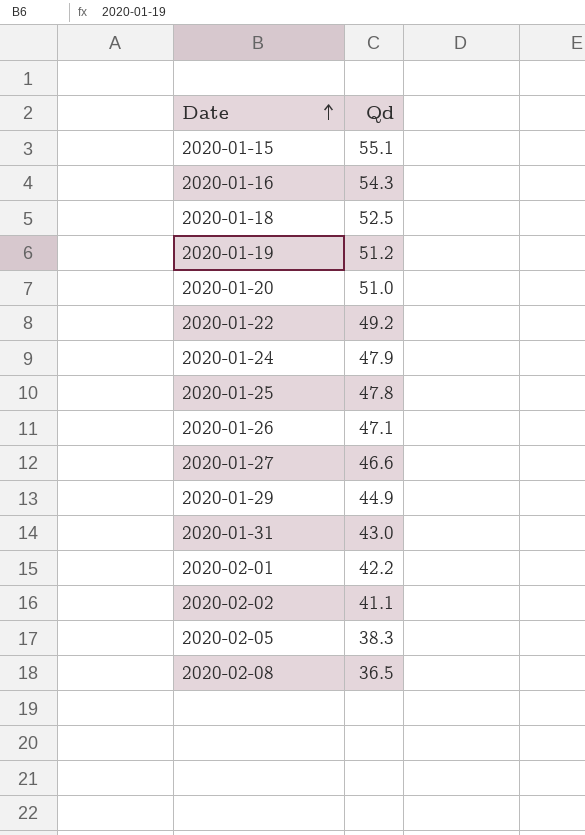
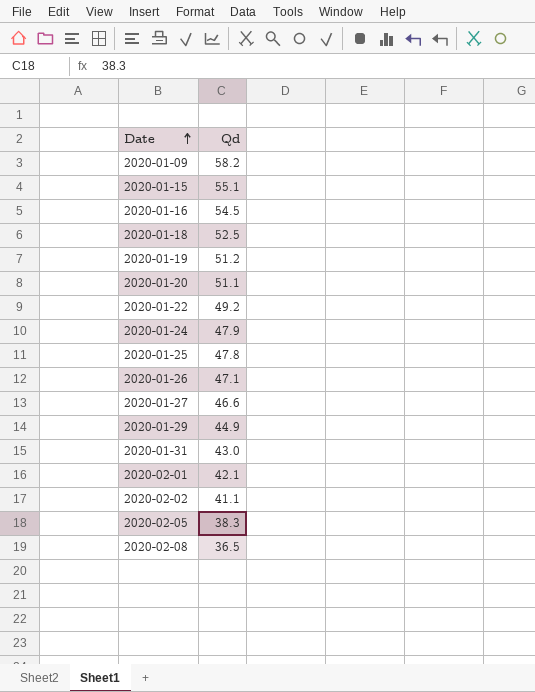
row 2020-01-09: none -> 58.2
2020-01-16 | Qd: 54.3 -> 54.5
2020-01-20 | Qd: 51.0 -> 51.1
2020-02-01 | Qd: 42.2 -> 42.1

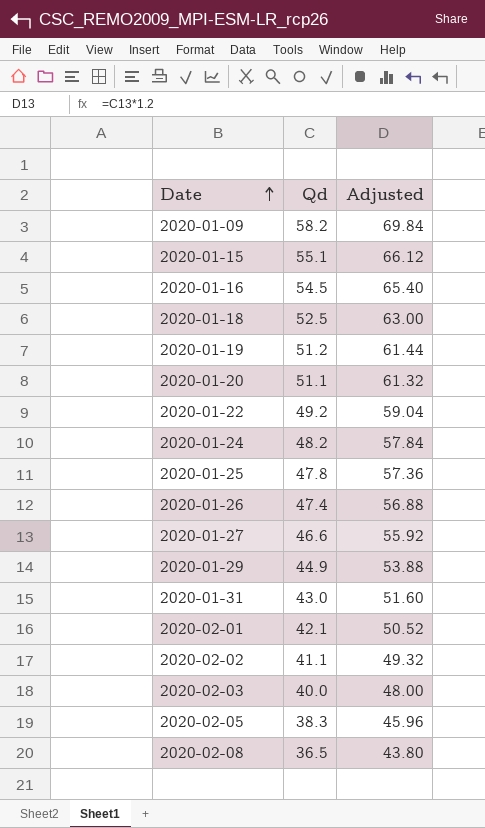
column Adjusted | formula: none -> [Qd] * 1.2
2020-01-24 | Qd: 47.9 -> 48.2
2020-01-26 | Qd: 47.1 -> 47.4
row 2020-02-03: none -> 40.0 | 48.00

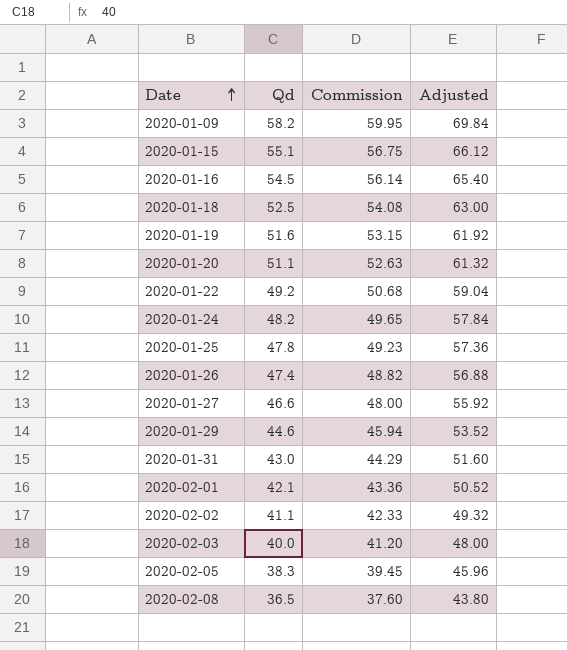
column Commission | formula: none -> [Qd] * 1.03
2020-01-19 | Qd: 51.2 -> 51.6
2020-01-19 | Adjusted: 61.44 -> 61.92
2020-01-29 | Qd: 44.9 -> 44.6
2020-01-29 | Adjusted: 53.88 -> 53.52

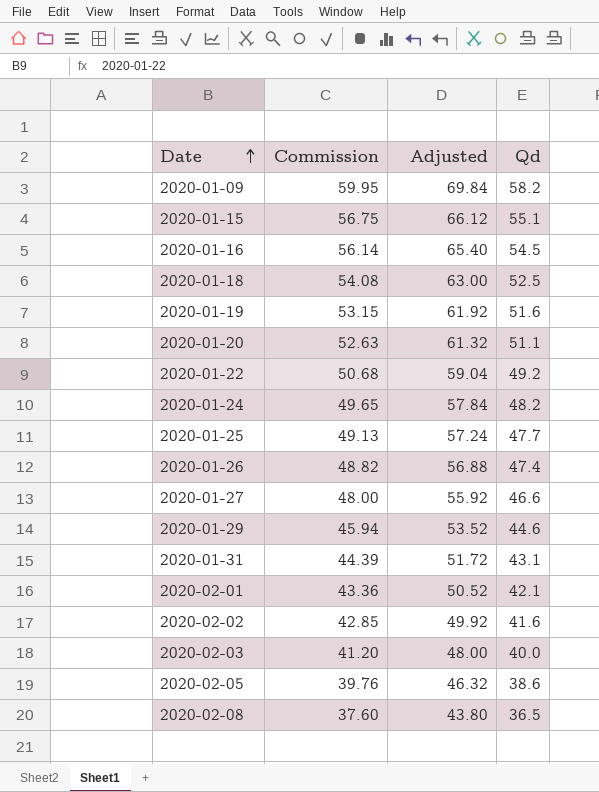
column Qd | position: 2 -> 4
2020-01-25 | Commission: 49.23 -> 49.13
2020-01-25 | Adjusted: 57.36 -> 57.24
2020-01-25 | Qd: 47.8 -> 47.7
2020-01-31 | Commission: 44.29 -> 44.39
2020-01-31 | Adjusted: 51.60 -> 51.72
2020-01-31 | Qd: 43.0 -> 43.1
2020-02-02 | Commission: 42.33 -> 42.85
2020-02-02 | Adjusted: 49.32 -> 49.92
2020-02-02 | Qd: 41.1 -> 41.6
2020-02-05 | Commission: 39.45 -> 39.76
2020-02-05 | Adjusted: 45.96 -> 46.32
2020-02-05 | Qd: 38.3 -> 38.6

